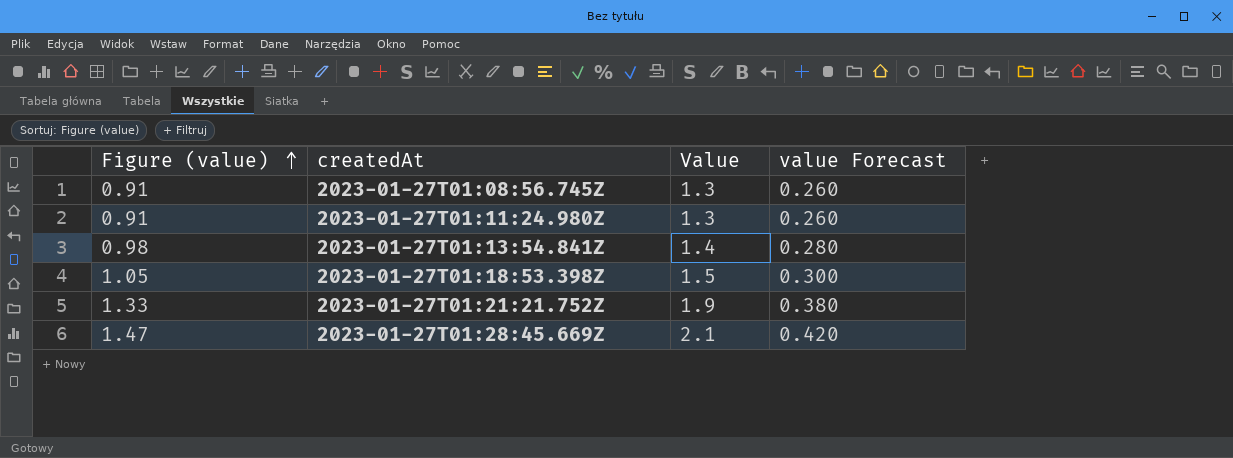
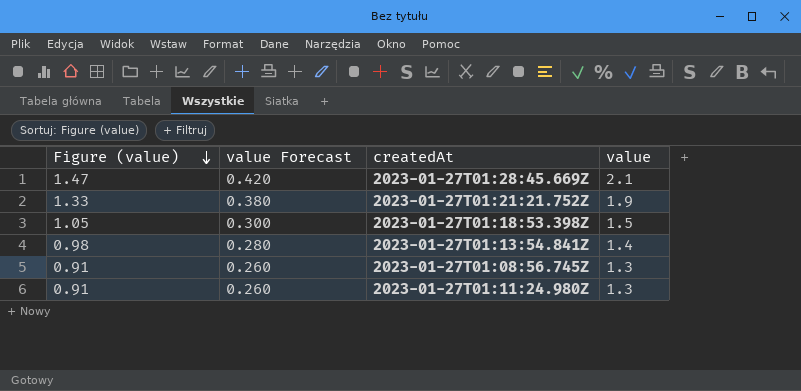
row order: Figure (value) ascending -> Figure (value) descending
column value Forecast | position: 4 -> 2
column name: Value -> value

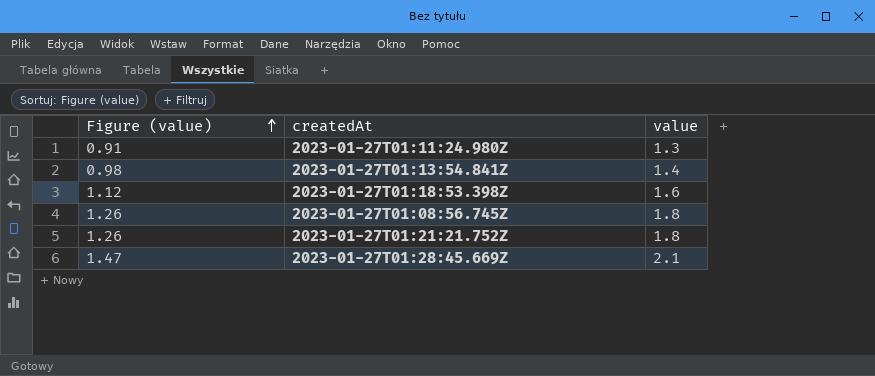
row order: Figure (value) descending -> Figure (value) ascending
column value Forecast | formula: [value] * 0.2 -> none
2023-01-27T01:18:53.398Z | Figure (value): 1.05 -> 1.12
2023-01-27T01:18:53.398Z | value: 1.5 -> 1.6
2023-01-27T01:08:56.745Z | Figure (value): 0.91 -> 1.26
2023-01-27T01:08:56.745Z | value: 1.3 -> 1.8
2023-01-27T01:21:21.752Z | Figure (value): 1.33 -> 1.26
2023-01-27T01:21:21.752Z | value: 1.9 -> 1.8

